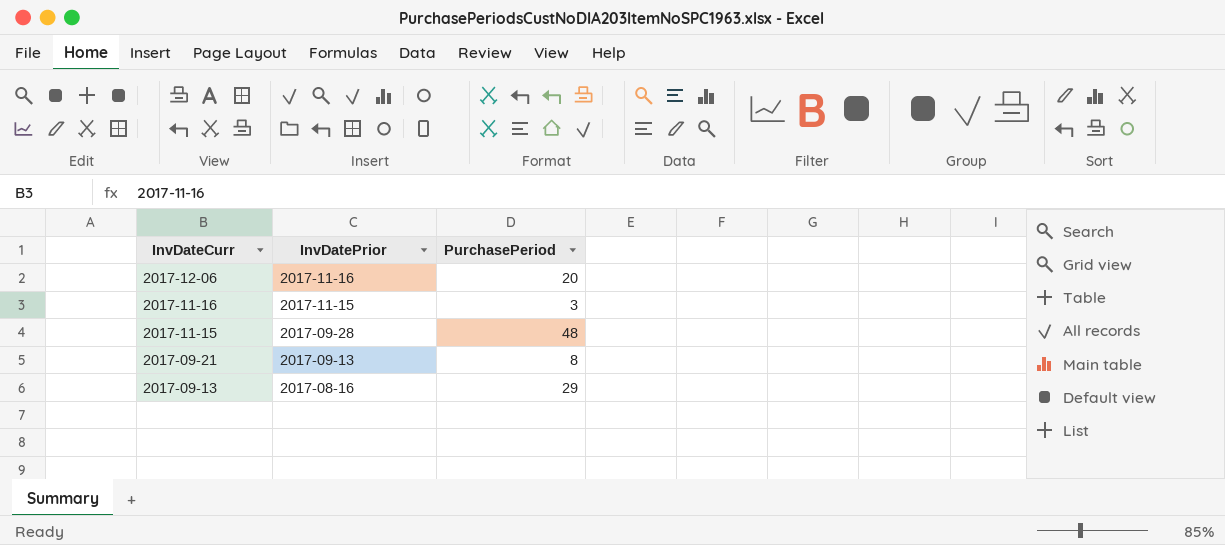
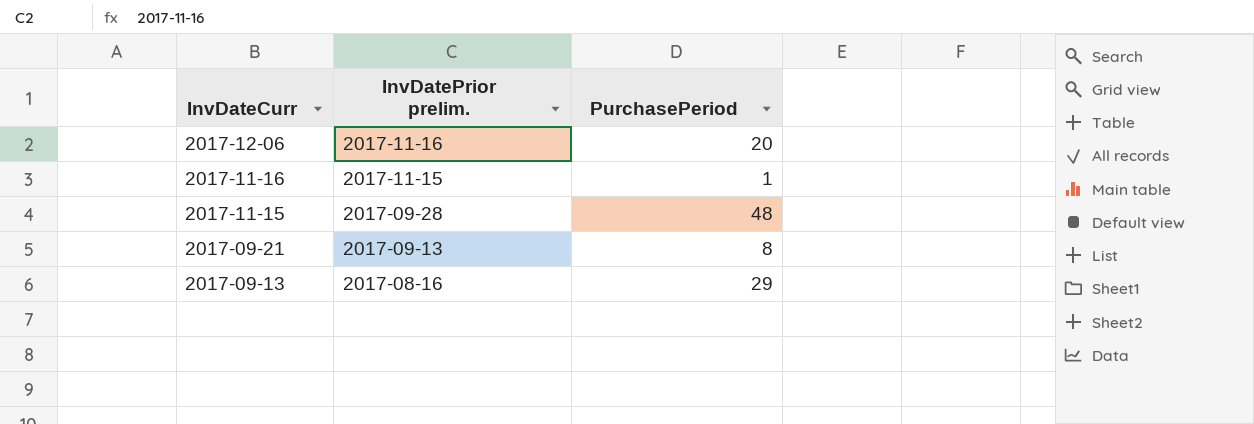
column name: InvDatePrior -> InvDatePrior prelim.
2017-11-16 | PurchasePeriod: 3 -> 1

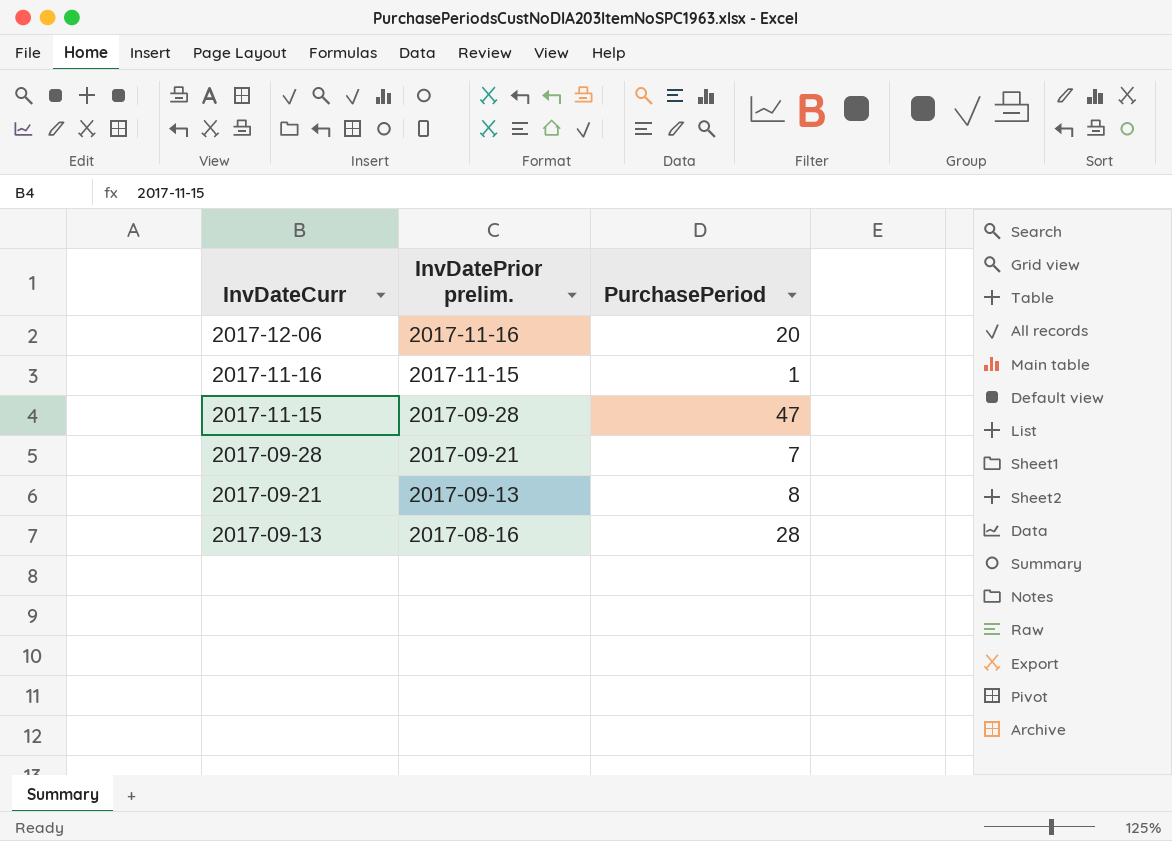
2017-11-15 | PurchasePeriod: 48 -> 47
row 2017-09-28: none -> 2017-09-21 | 7
2017-09-13 | PurchasePeriod: 29 -> 28

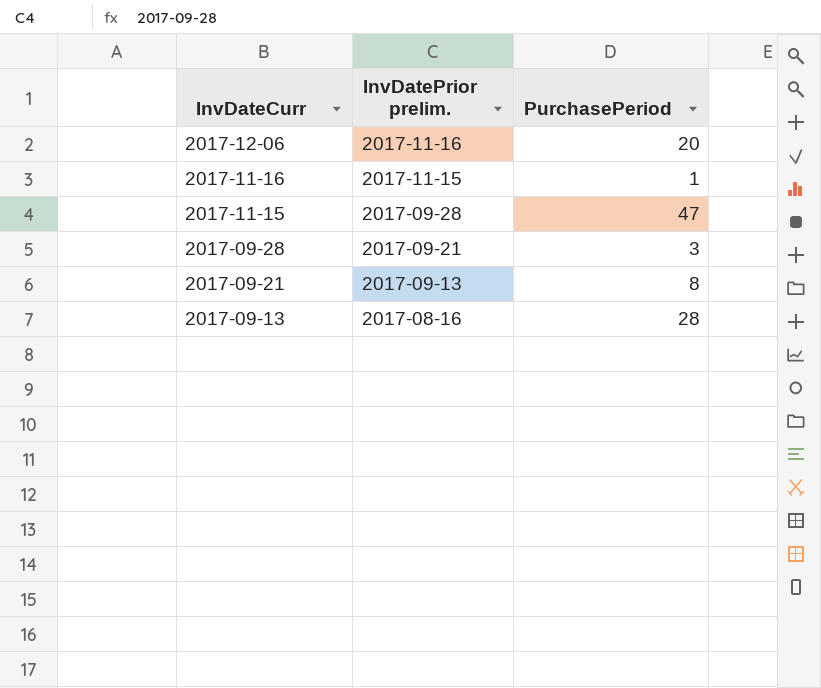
2017-09-28 | PurchasePeriod: 7 -> 3

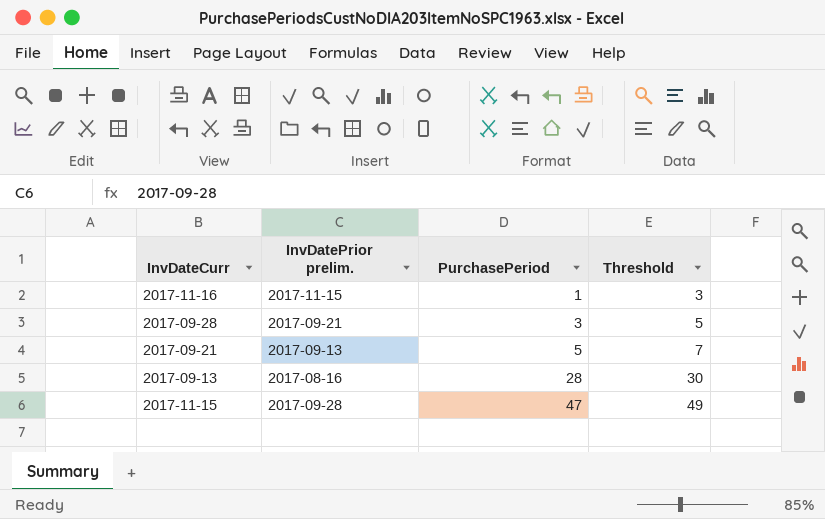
row order: InvDateCurr descending -> PurchasePeriod ascending
column Threshold | formula: none -> [PurchasePeriod] + 2
row 2017-12-06: 2017-11-16 | 20 -> none
2017-09-21 | PurchasePeriod: 8 -> 5

